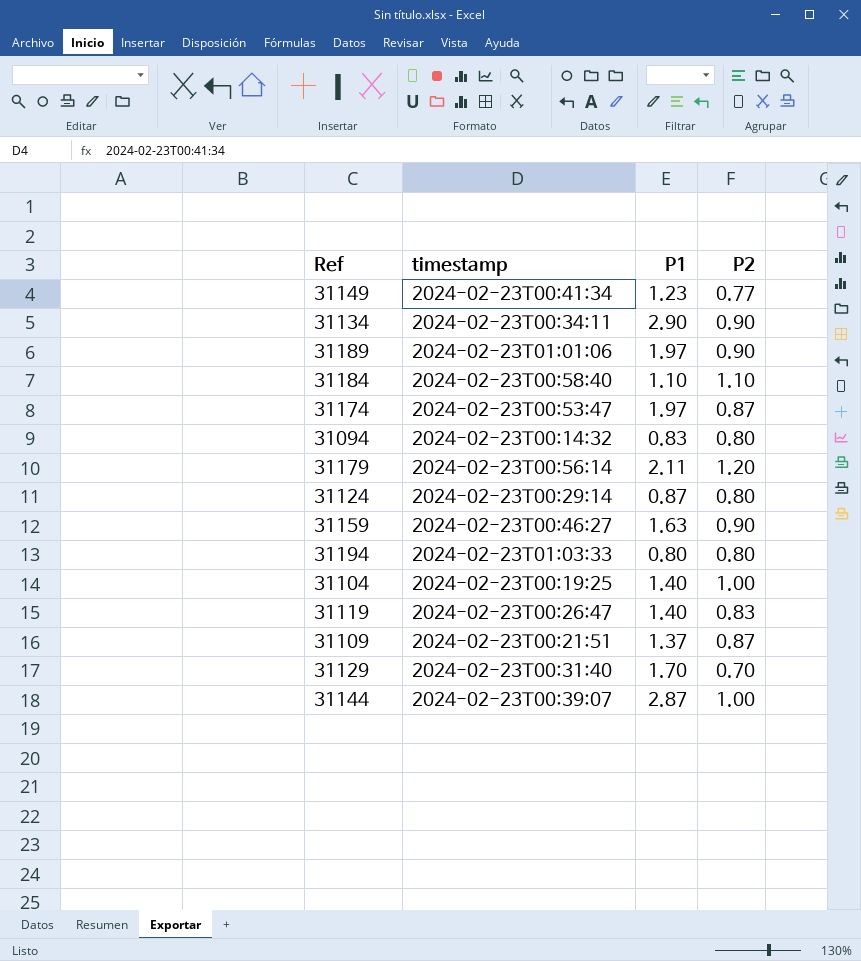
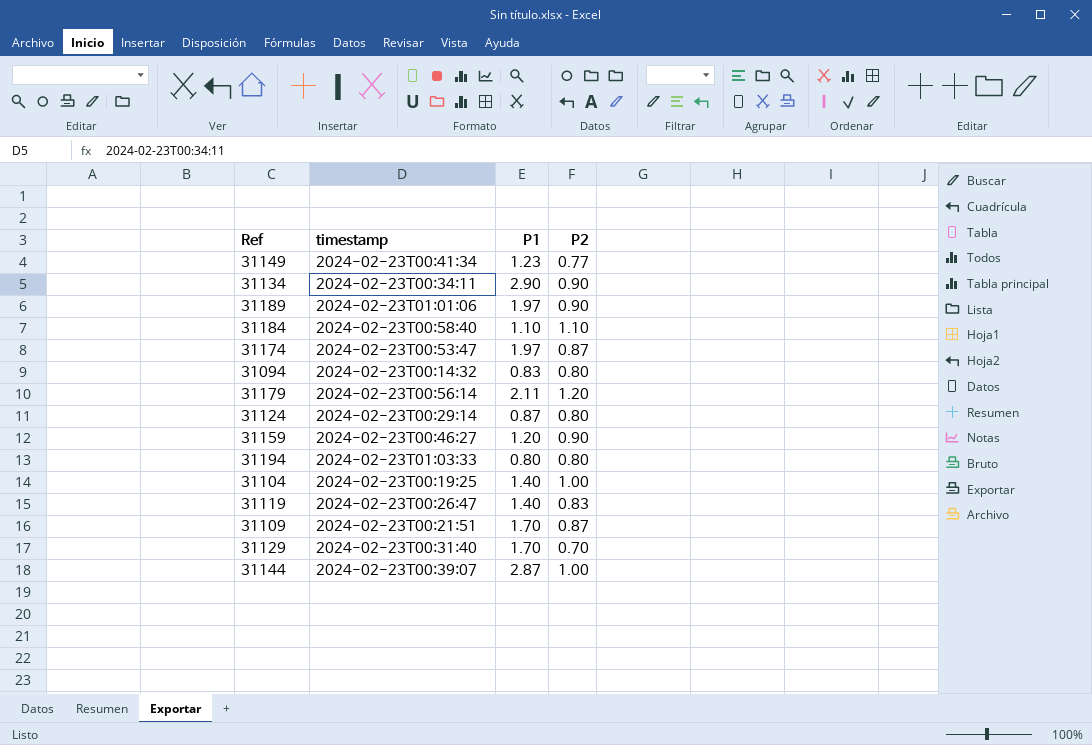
31159 | P1: 1.63 -> 1.20
31109 | P1: 1.37 -> 1.70

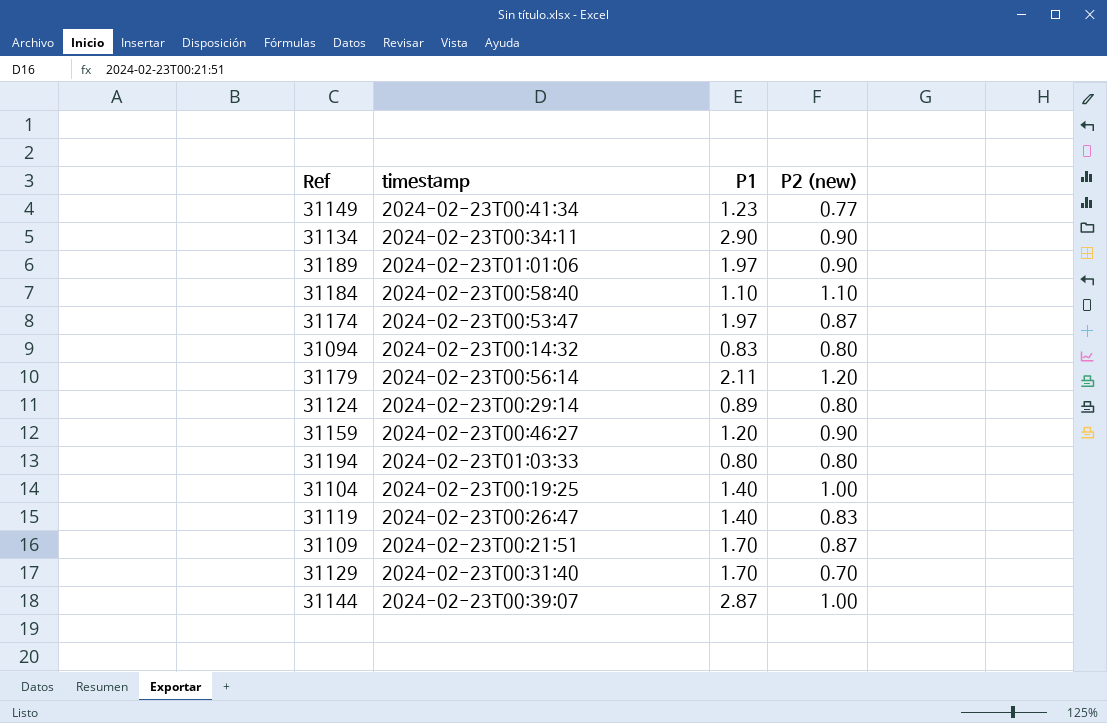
column name: P2 -> P2 (new)
31124 | P1: 0.87 -> 0.89

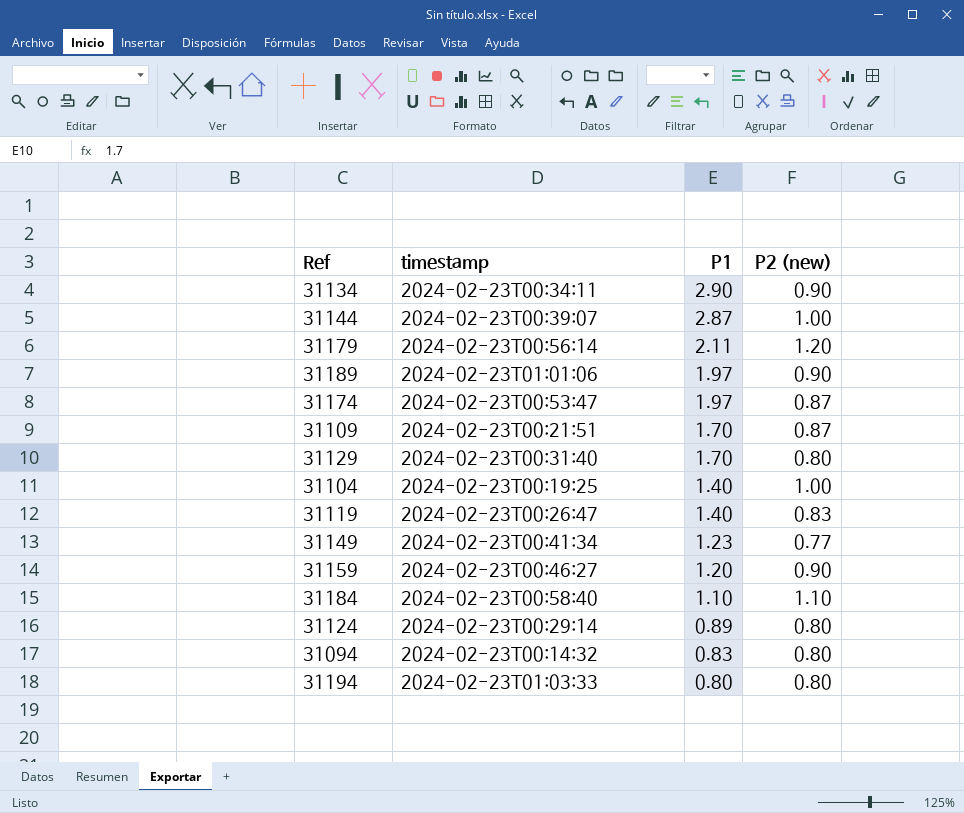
row order: none -> P1 descending
31129 | P2 (new): 0.70 -> 0.80

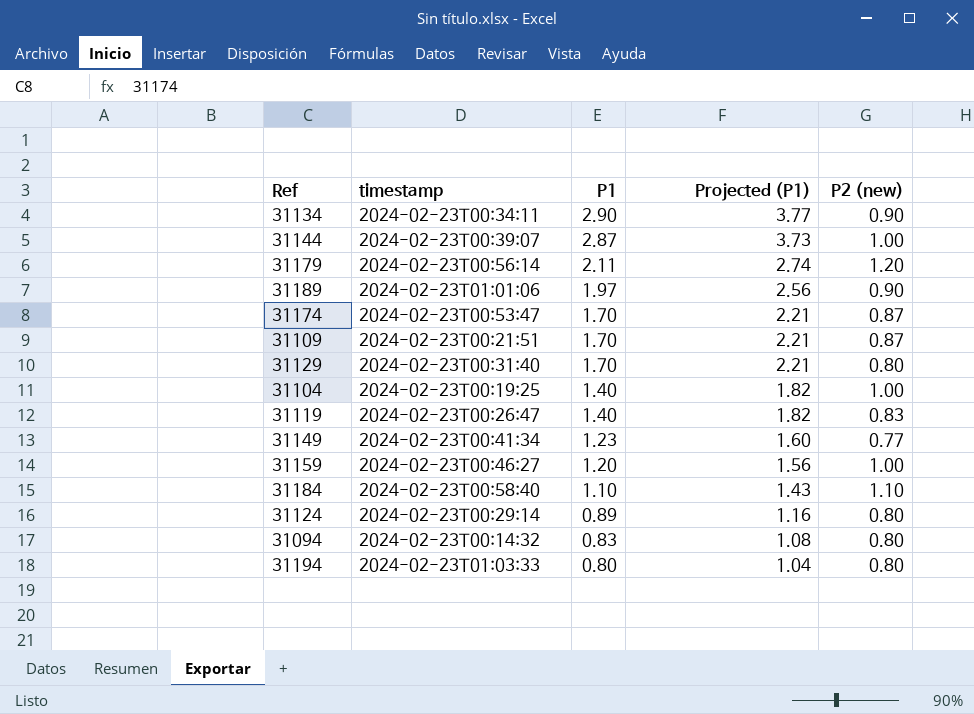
column Projected (P1) | formula: none -> [P1] * 1.3
31174 | P1: 1.97 -> 1.70
31159 | P2 (new): 0.90 -> 1.00

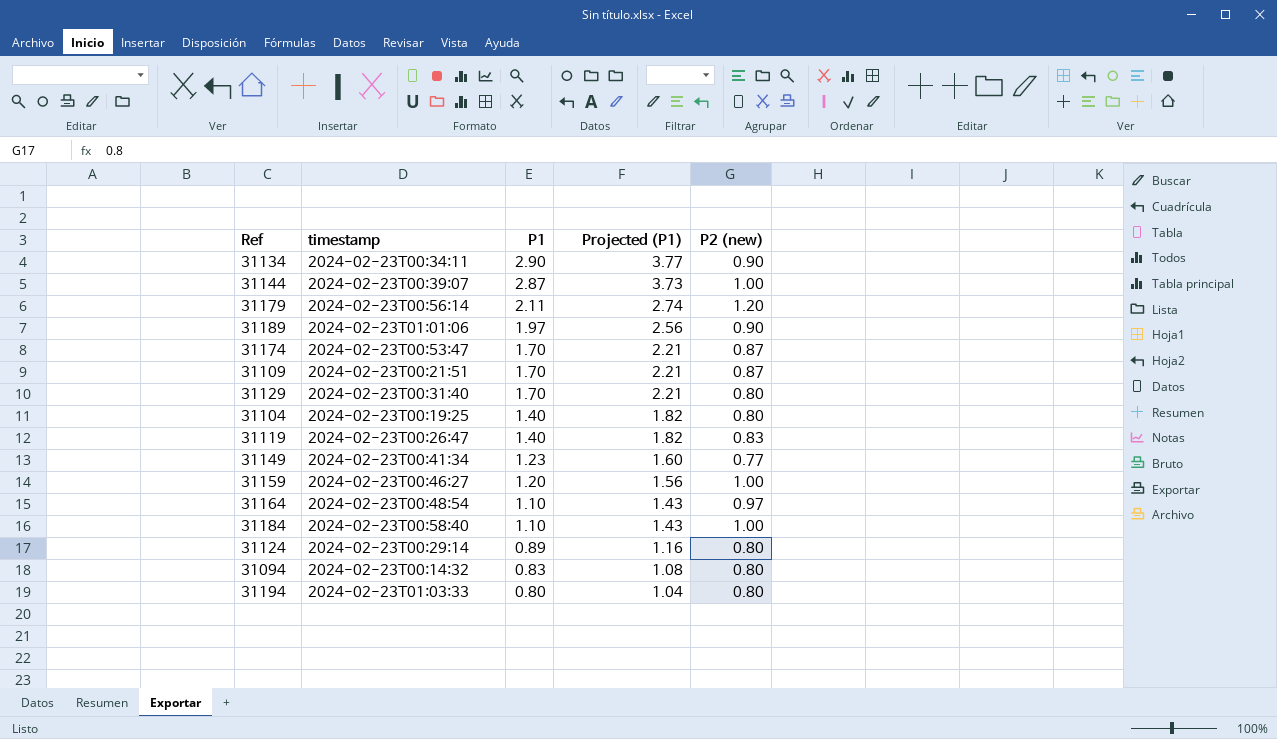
31104 | P2 (new): 1.00 -> 0.80
row 31164: none -> 2024-02-23T00:48:54 | 1.10 | 1.43 | 0.97
31184 | P2 (new): 1.10 -> 1.00

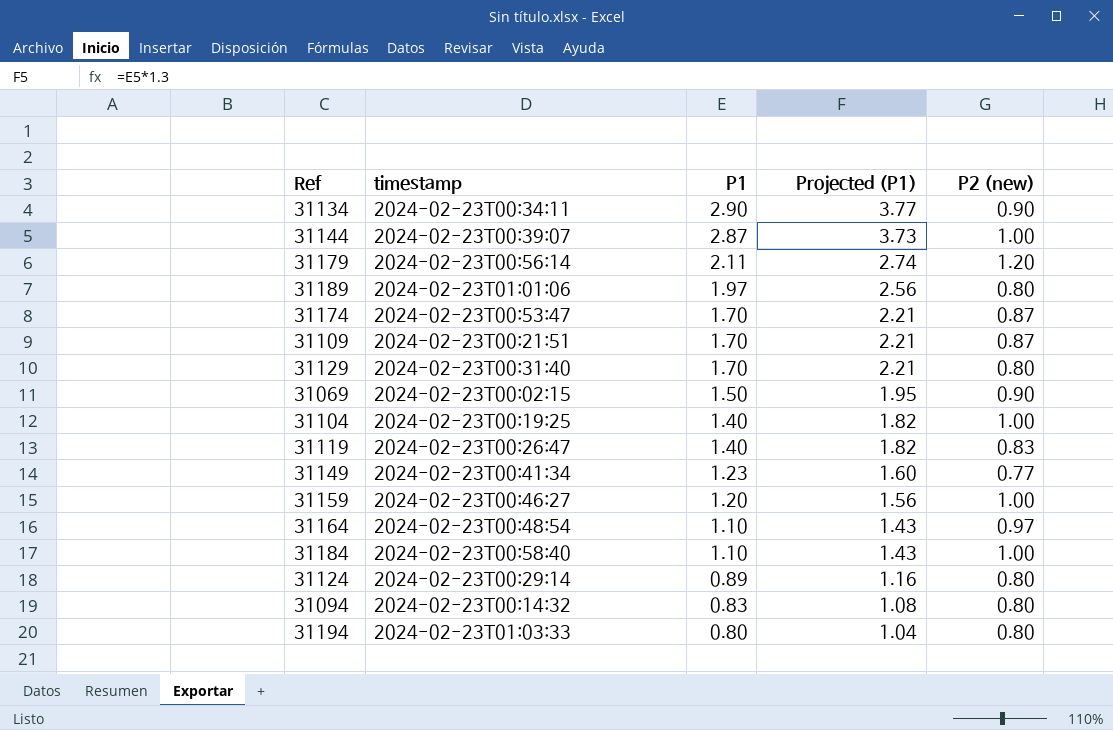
31189 | P2 (new): 0.90 -> 0.80
row 31069: none -> 2024-02-23T00:02:15 | 1.50 | 1.95 | 0.90
31104 | P2 (new): 0.80 -> 1.00

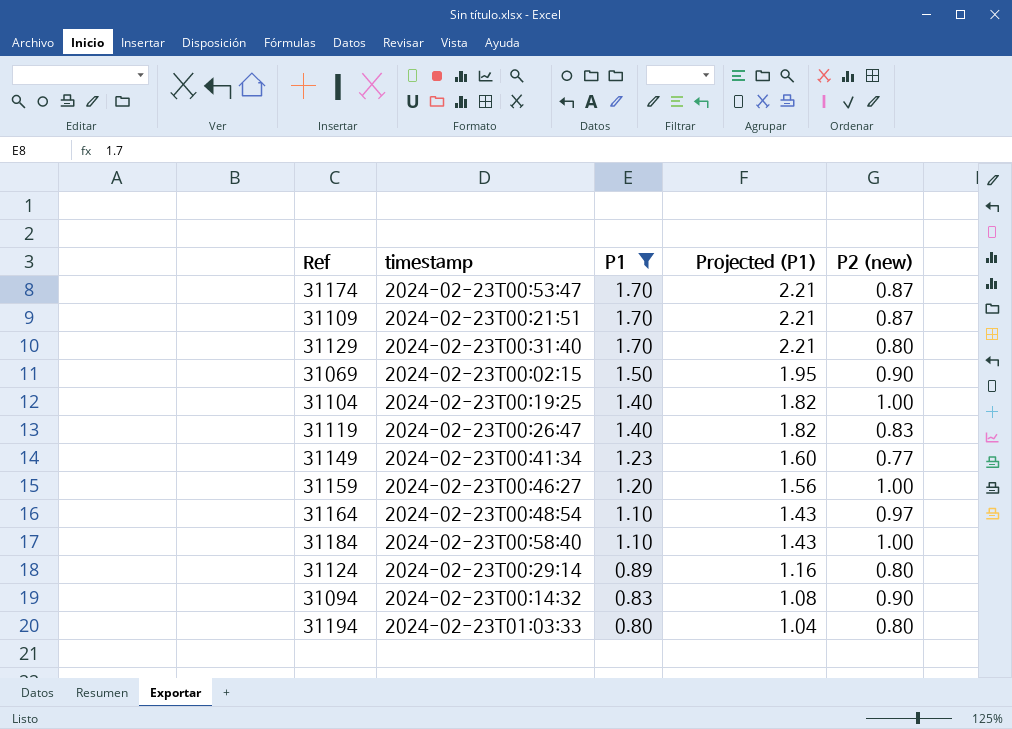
filter: none -> P1 <= 1.70
31094 | P2 (new): 0.80 -> 0.90

